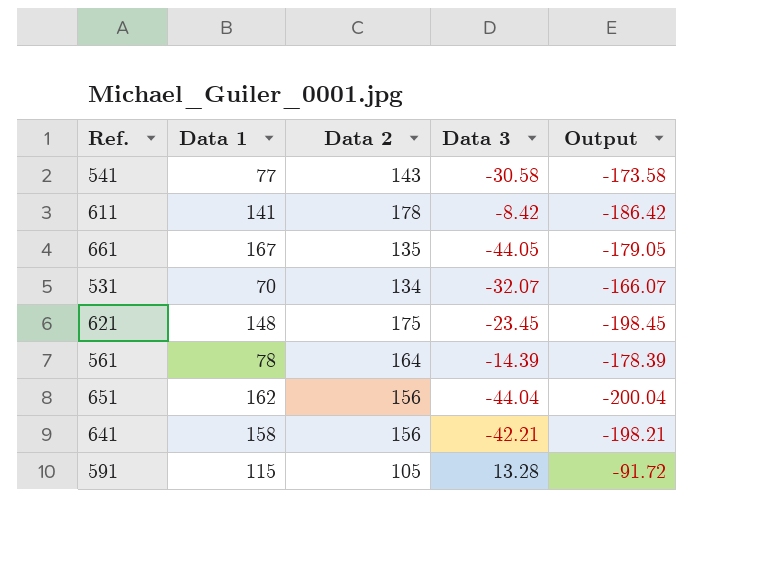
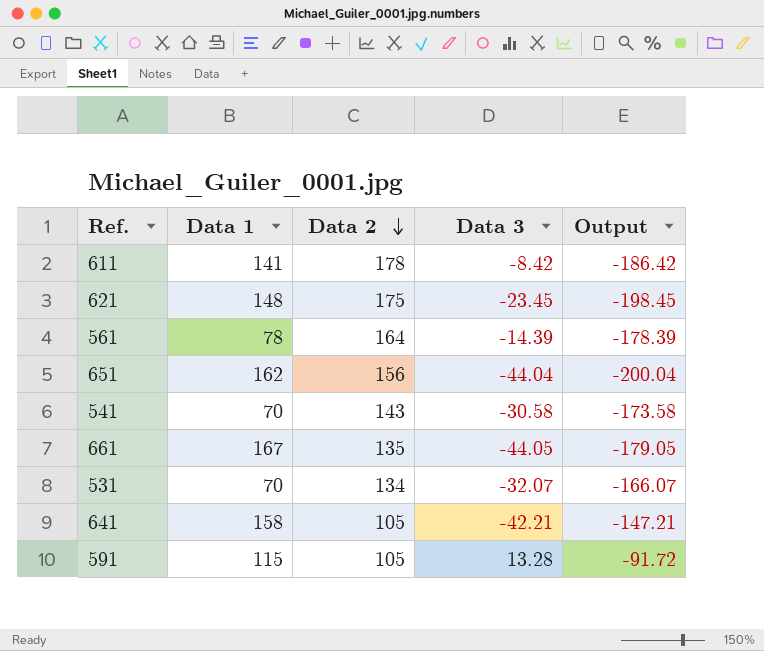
row order: none -> Data 2 descending
541 | Data 1: 77 -> 70
641 | Data 2: 156 -> 105
641 | Output: -198.21 -> -147.21

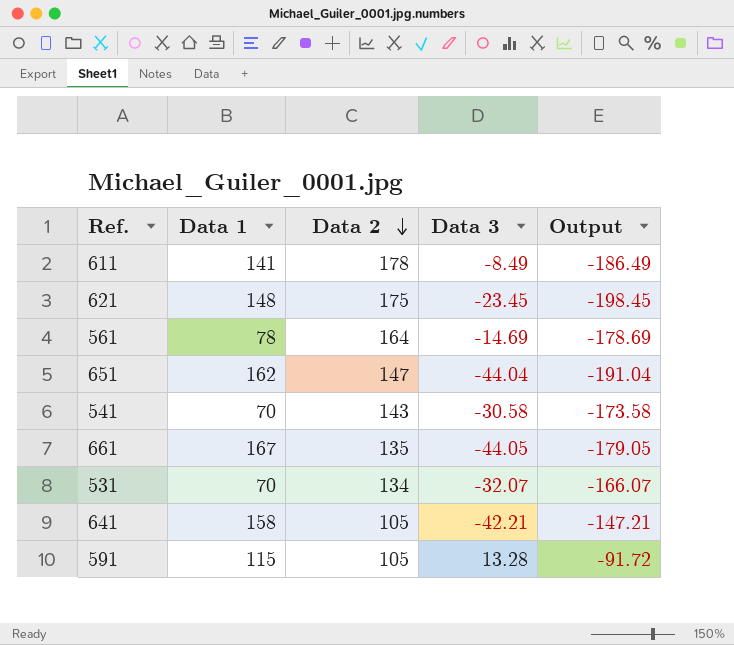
611 | Data 3: -8.42 -> -8.49
611 | Output: -186.42 -> -186.49
561 | Data 3: -14.39 -> -14.69
561 | Output: -178.39 -> -178.69
651 | Data 2: 156 -> 147
651 | Output: -200.04 -> -191.04

